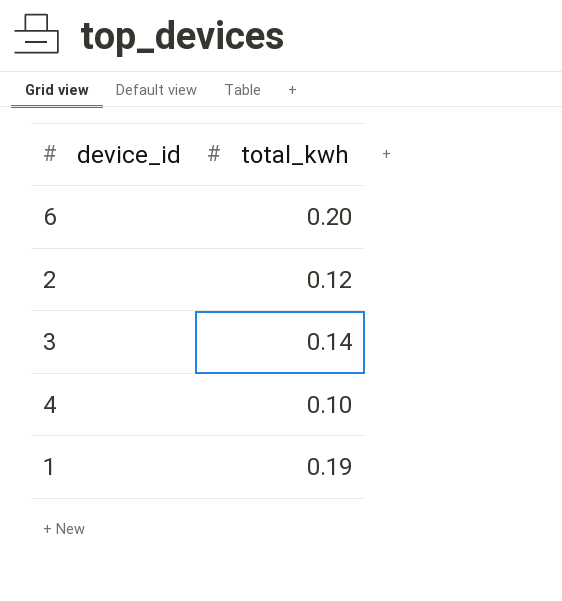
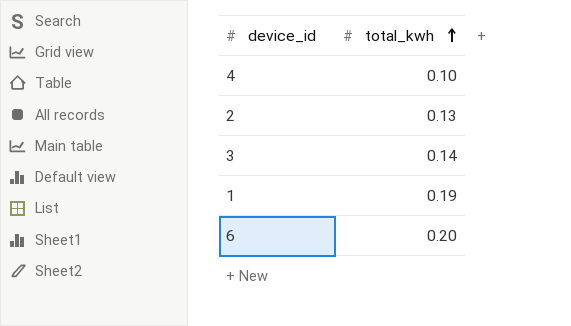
row order: none -> total_kwh ascending
2 | total_kwh: 0.12 -> 0.13

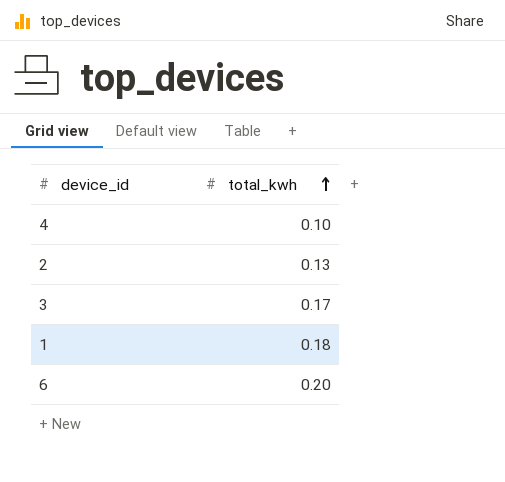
3 | total_kwh: 0.14 -> 0.17
1 | total_kwh: 0.19 -> 0.18

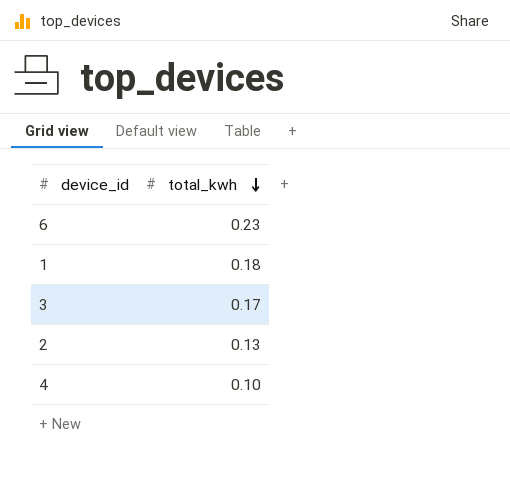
row order: total_kwh ascending -> total_kwh descending
6 | total_kwh: 0.20 -> 0.23

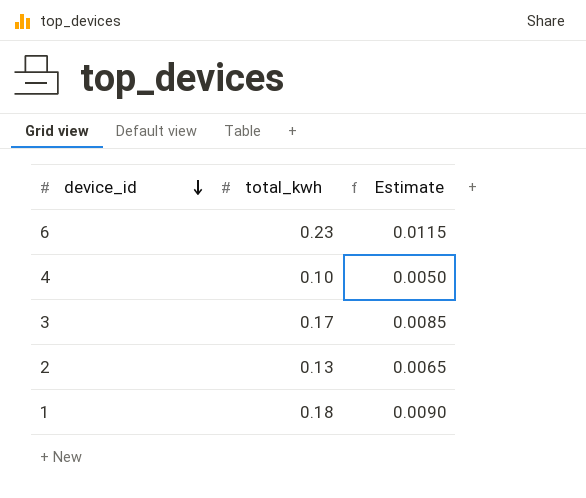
row order: total_kwh descending -> device_id descending
column Estimate | formula: none -> [total_kwh] * 0.05

